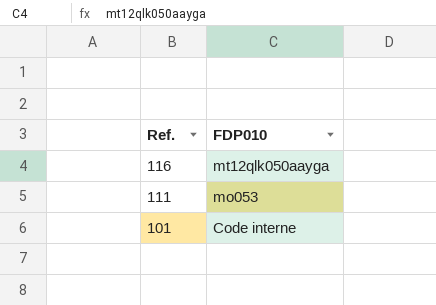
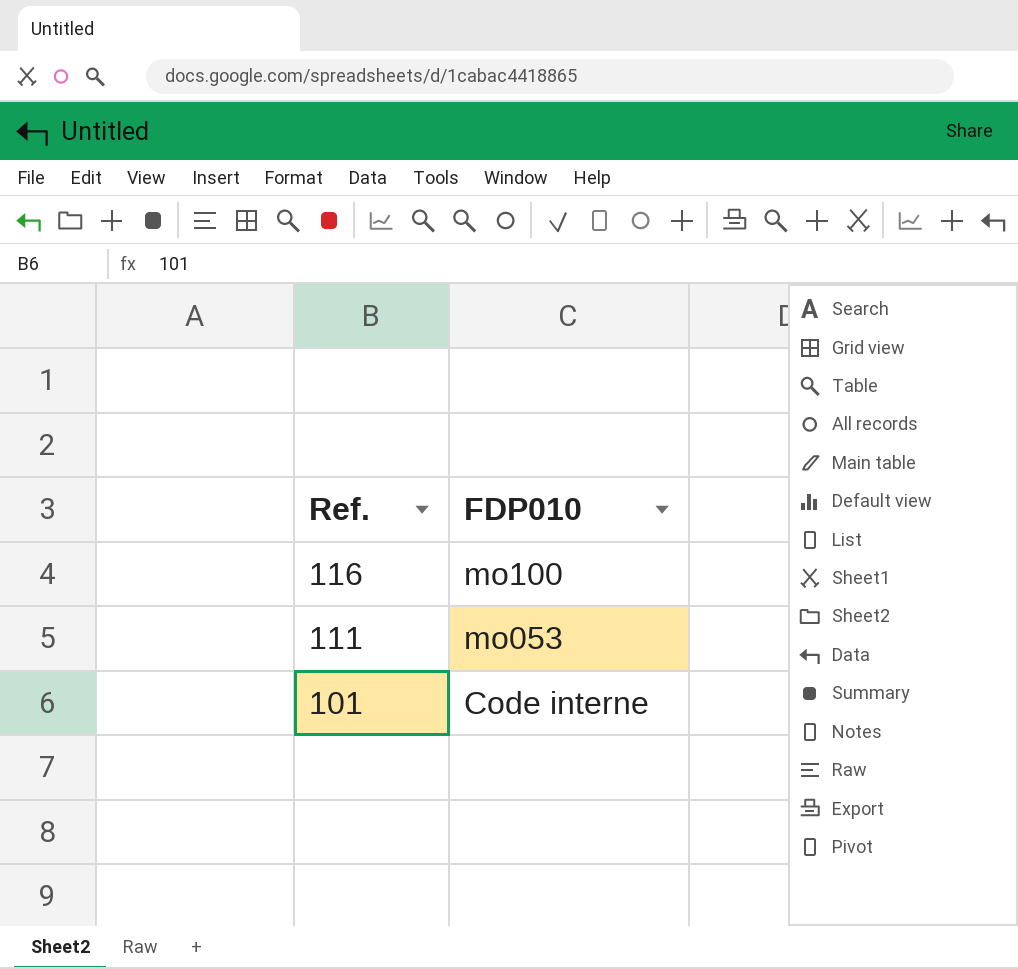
116 | FDP010: mt12qlk050aayga -> mo100

